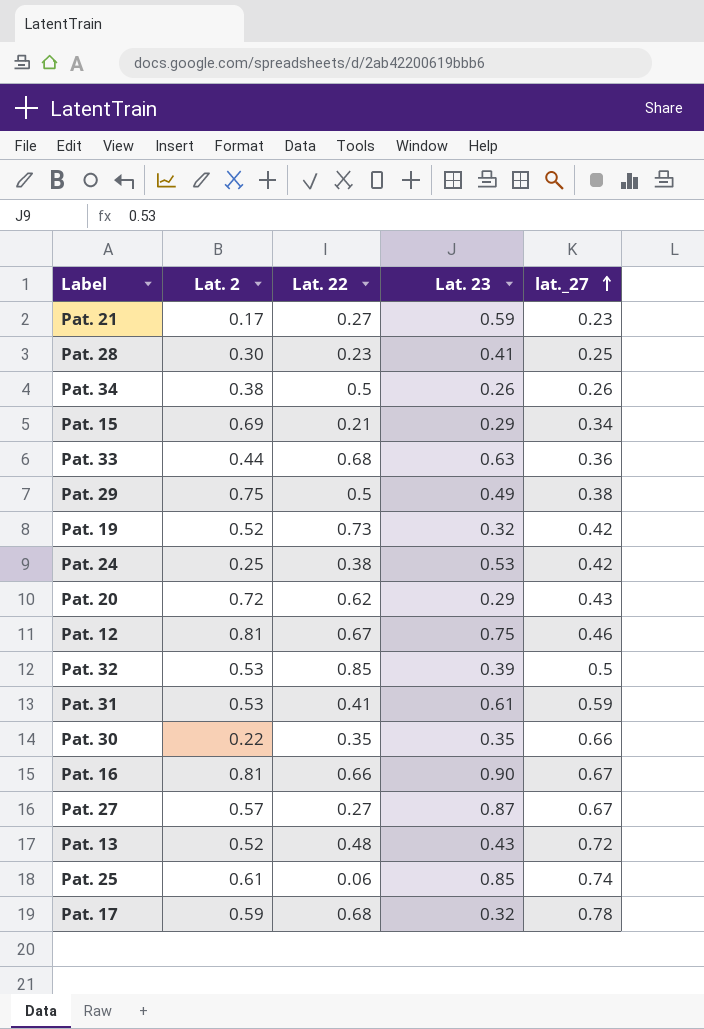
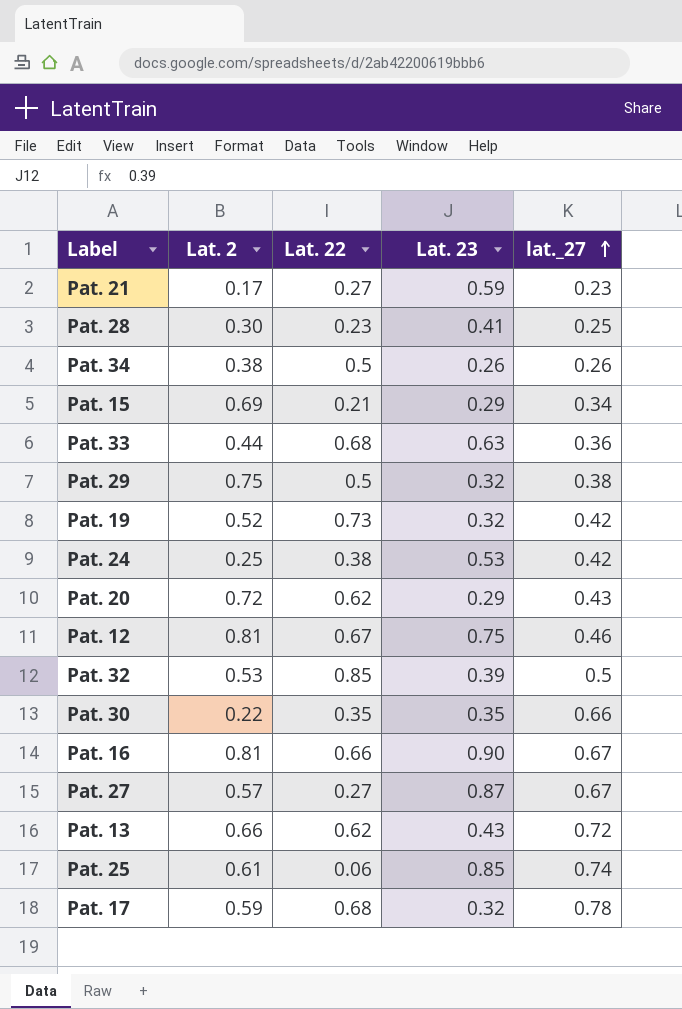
row Pat. 31: 0.53 | 0.41 | 0.61 | 0.59 -> none
Pat. 29 | Lat. 23: 0.49 -> 0.32
Pat. 13 | Lat. 2: 0.52 -> 0.66
Pat. 13 | Lat. 22: 0.48 -> 0.62

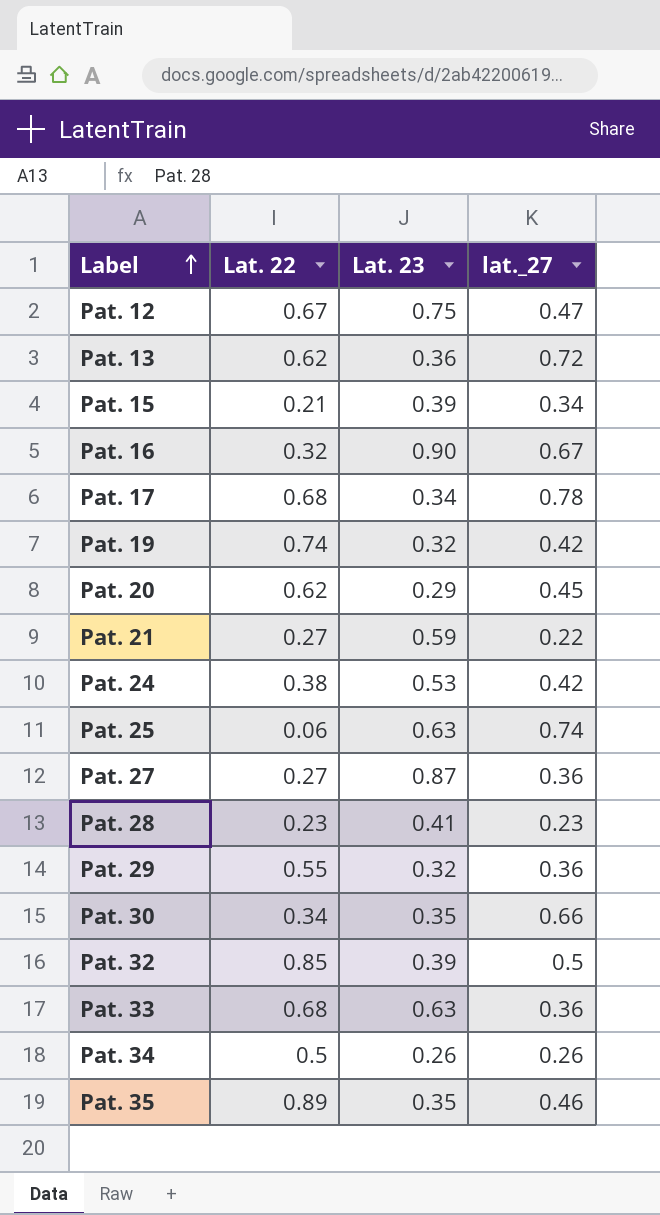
row order: lat._27 ascending -> Label ascending
column Lat. 2 | position: 2 -> none
Pat. 12 | lat._27: 0.46 -> 0.47
Pat. 13 | Lat. 23: 0.43 -> 0.36
Pat. 15 | Lat. 23: 0.29 -> 0.39
Pat. 16 | Lat. 22: 0.66 -> 0.32
Pat. 17 | Lat. 23: 0.32 -> 0.34
Pat. 19 | Lat. 22: 0.73 -> 0.74
Pat. 20 | lat._27: 0.43 -> 0.45
Pat. 21 | lat._27: 0.23 -> 0.22
Pat. 25 | Lat. 23: 0.85 -> 0.63
Pat. 27 | lat._27: 0.67 -> 0.36
Pat. 28 | lat._27: 0.25 -> 0.23
Pat. 29 | Lat. 22: 0.5 -> 0.55
Pat. 29 | lat._27: 0.38 -> 0.36
Pat. 30 | Lat. 22: 0.35 -> 0.34
row Pat. 35: none -> 0.89 | 0.35 | 0.46

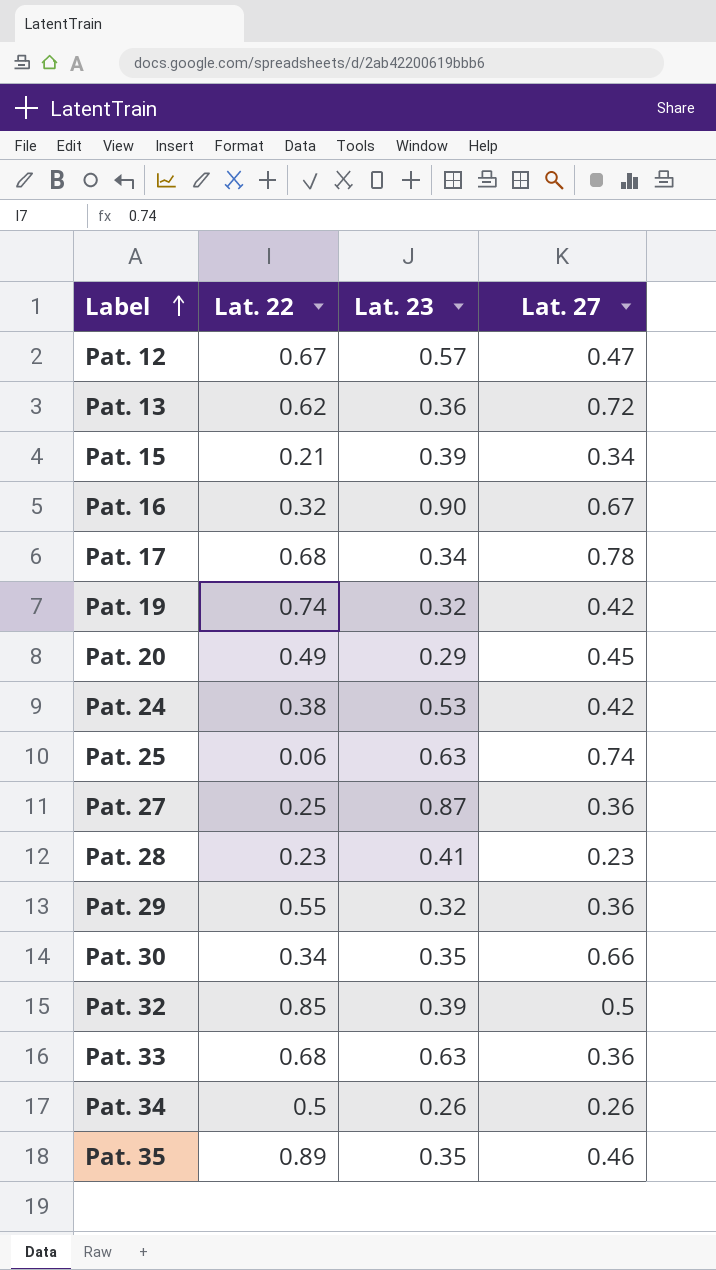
column name: lat._27 -> Lat. 27
row Pat. 21: 0.27 | 0.59 | 0.22 -> none
Pat. 12 | Lat. 23: 0.75 -> 0.57
Pat. 20 | Lat. 22: 0.62 -> 0.49
Pat. 27 | Lat. 22: 0.27 -> 0.25

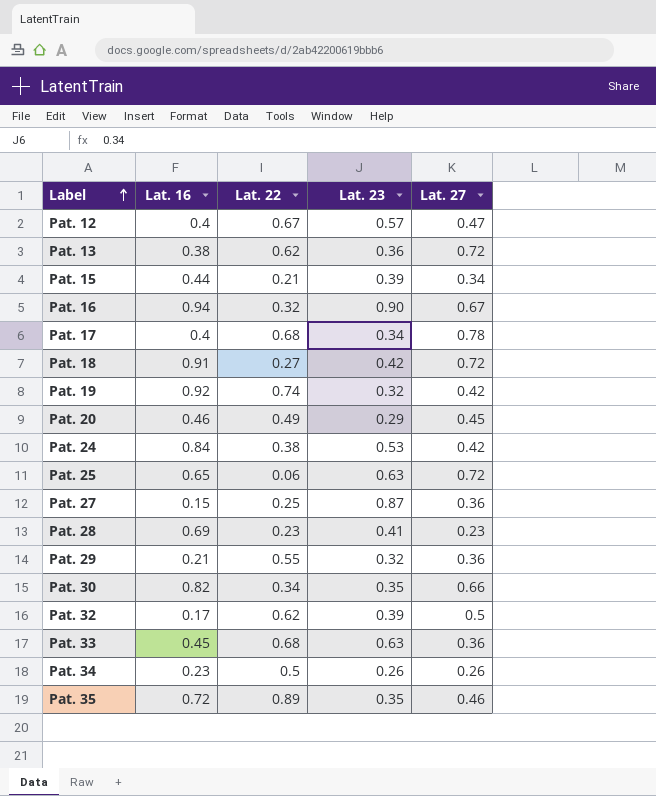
column Lat. 16 | position: none -> 2
row Pat. 18: none -> 0.91 | 0.27 | 0.42 | 0.72
Pat. 25 | Lat. 27: 0.74 -> 0.72
Pat. 32 | Lat. 22: 0.85 -> 0.62

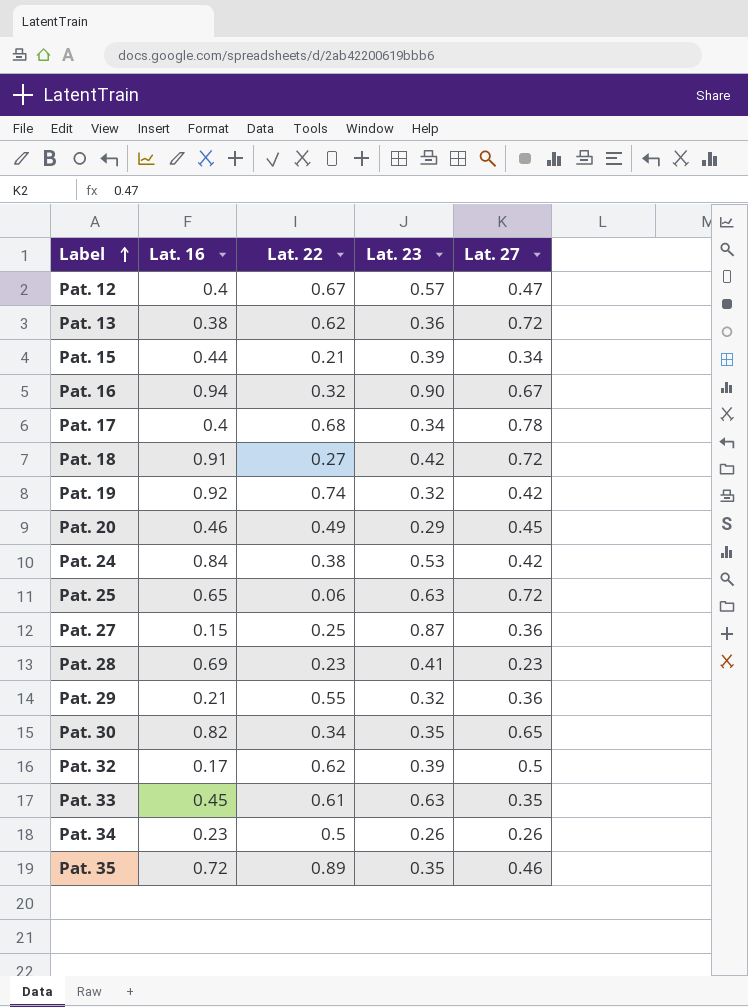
Pat. 30 | Lat. 27: 0.66 -> 0.65
Pat. 33 | Lat. 22: 0.68 -> 0.61
Pat. 33 | Lat. 27: 0.36 -> 0.35

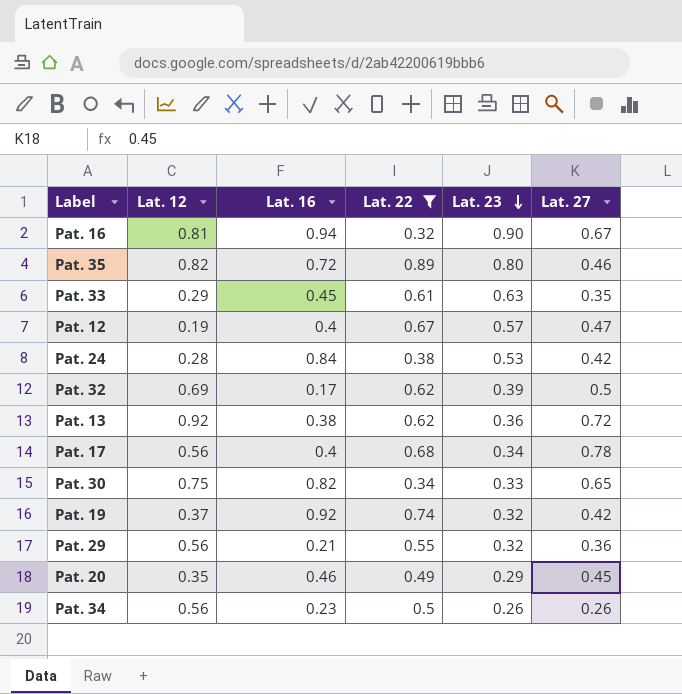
filter: none -> Lat. 22 >= 0.32
row order: Label ascending -> Lat. 23 descending
column Lat. 12 | position: none -> 2
Pat. 35 | Lat. 23: 0.35 -> 0.80
Pat. 30 | Lat. 23: 0.35 -> 0.33

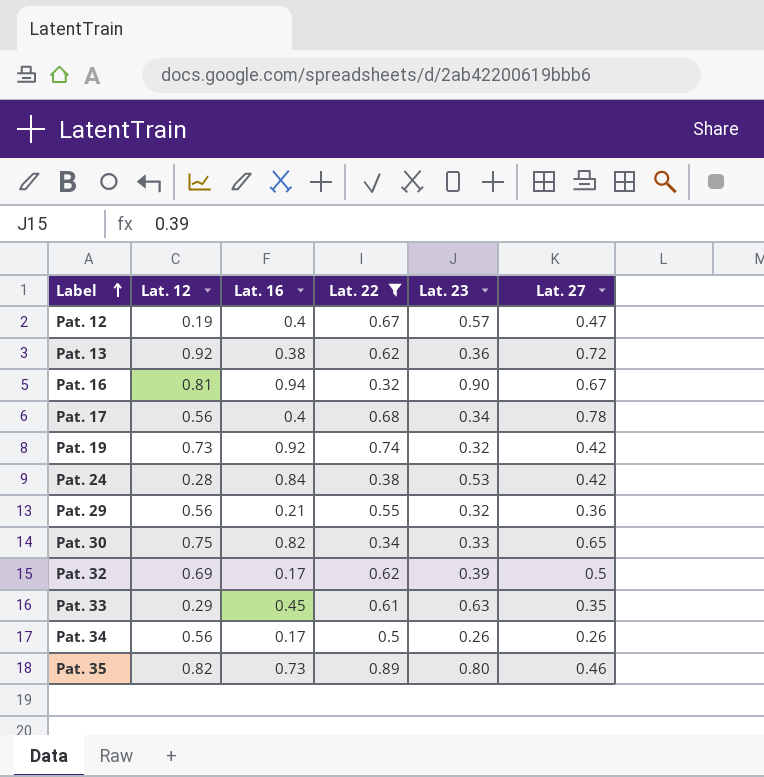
row order: Lat. 23 descending -> Label ascending
row Pat. 20: 0.35 | 0.46 | 0.49 | 0.29 | 0.45 -> none
Pat. 19 | Lat. 12: 0.37 -> 0.73
Pat. 34 | Lat. 16: 0.23 -> 0.17
Pat. 35 | Lat. 16: 0.72 -> 0.73

